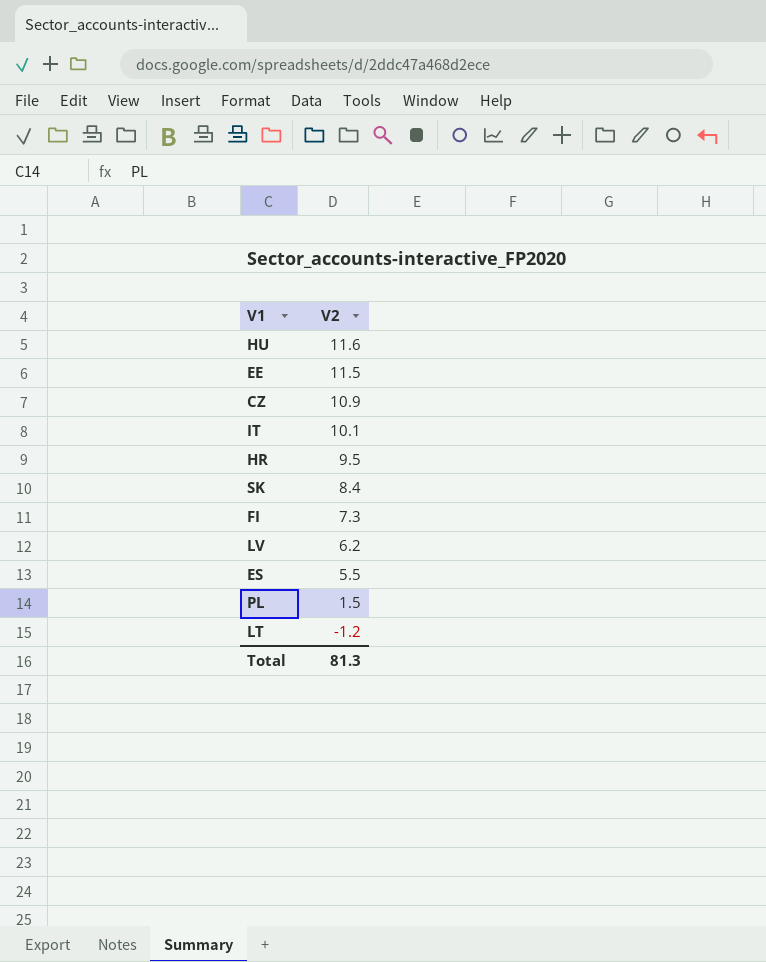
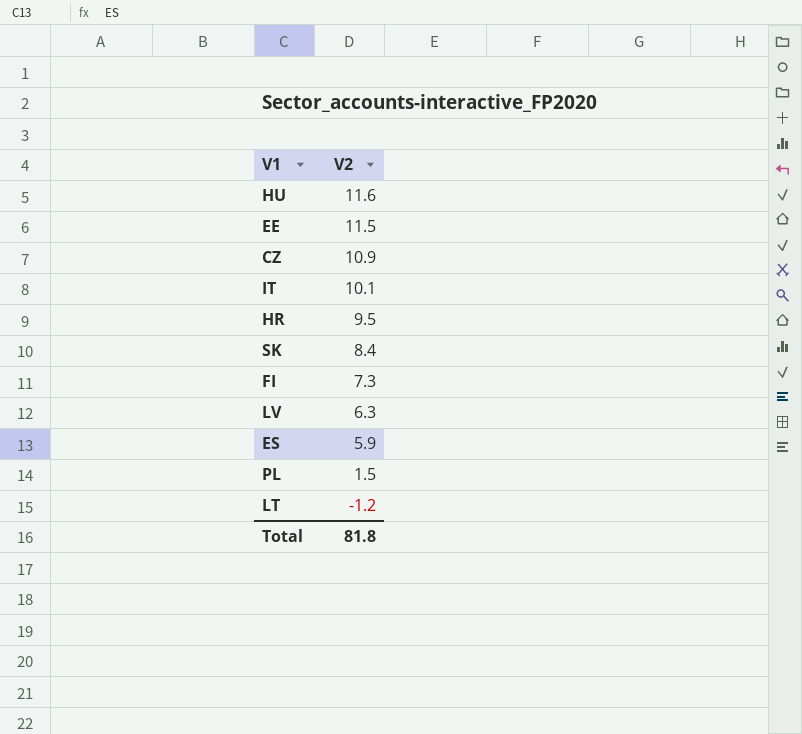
LV | V2: 6.2 -> 6.3
ES | V2: 5.5 -> 5.9
Total | V2: 81.3 -> 81.8

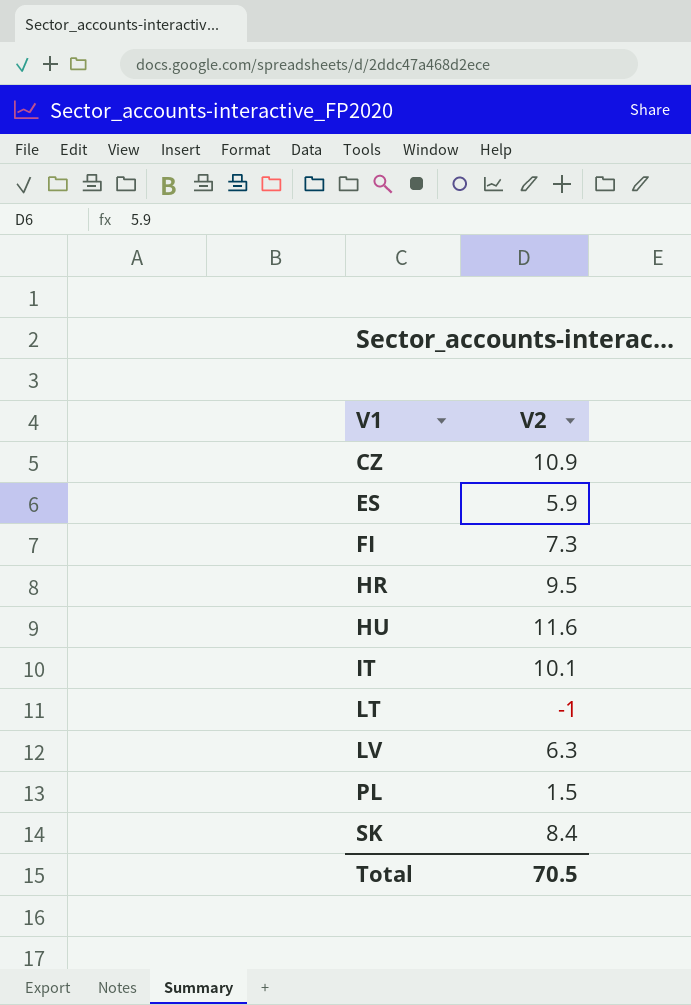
row order: V2 descending -> V1 ascending
row EE: 11.5 -> none
LT | V2: -1.2 -> -1
Total | V2: 81.8 -> 70.5

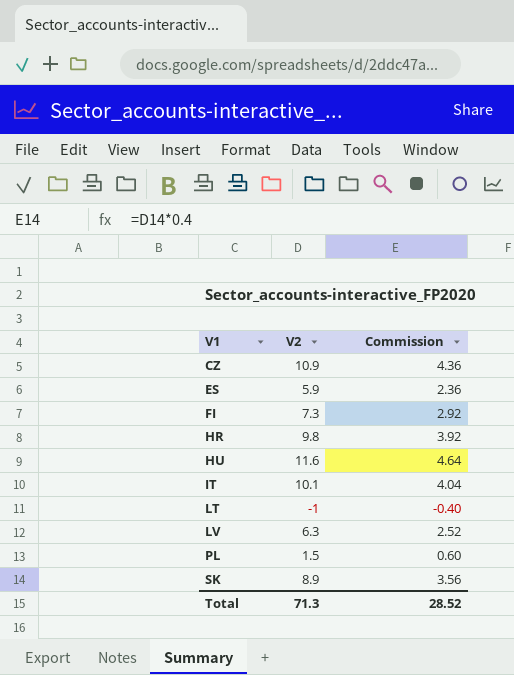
column Commission | formula: none -> [V2] * 0.4
HR | V2: 9.5 -> 9.8
SK | V2: 8.4 -> 8.9
Total | V2: 70.5 -> 71.3

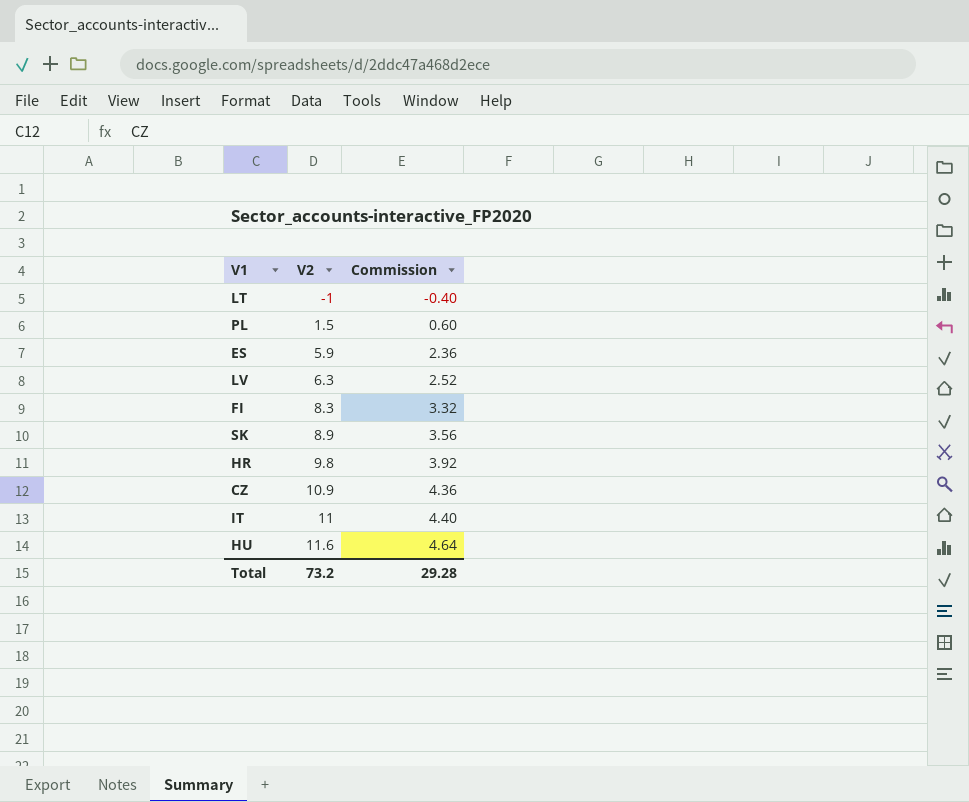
row order: V1 ascending -> V2 ascending
FI | V2: 7.3 -> 8.3
FI | Commission: 2.92 -> 3.32
IT | V2: 10.1 -> 11
IT | Commission: 4.04 -> 4.40
Total | V2: 71.3 -> 73.2
Total | Commission: 28.52 -> 29.28

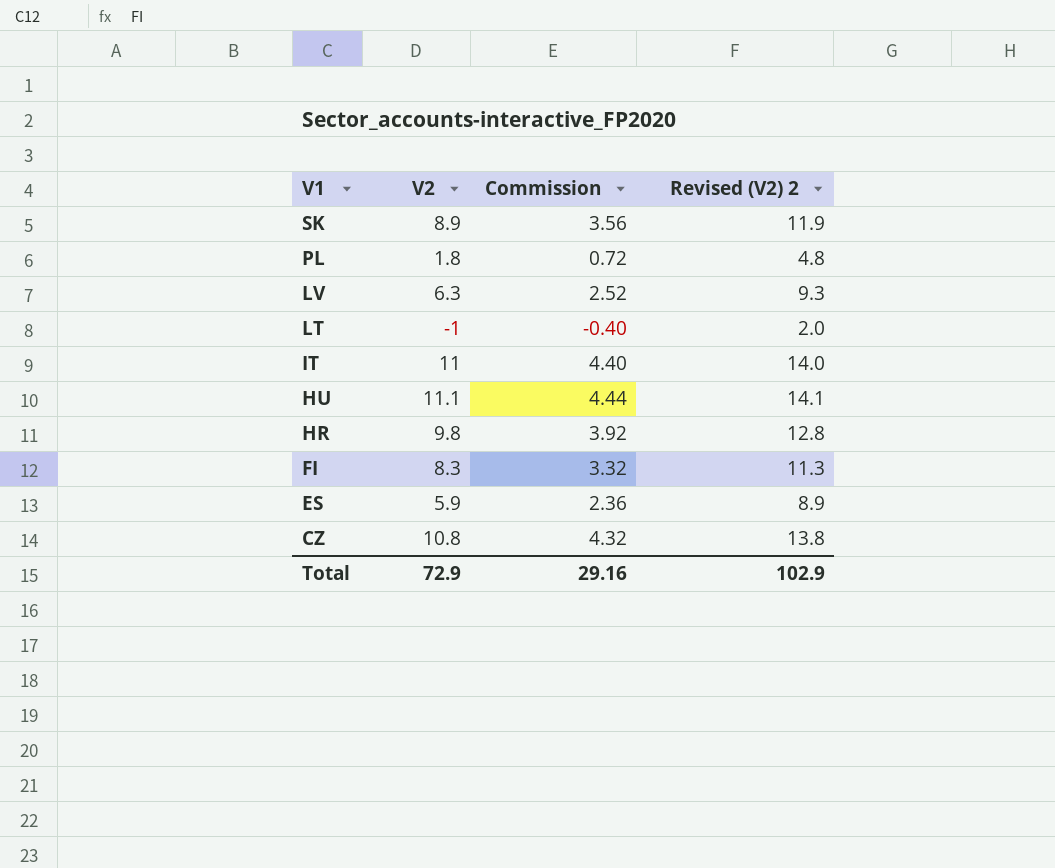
row order: V2 ascending -> V1 descending
column Revised (V2) 2 | formula: none -> [V2] + 3
PL | V2: 1.5 -> 1.8
PL | Commission: 0.60 -> 0.72
HU | V2: 11.6 -> 11.1
HU | Commission: 4.64 -> 4.44
CZ | V2: 10.9 -> 10.8
CZ | Commission: 4.36 -> 4.32
Total | V2: 73.2 -> 72.9
Total | Commission: 29.28 -> 29.16

